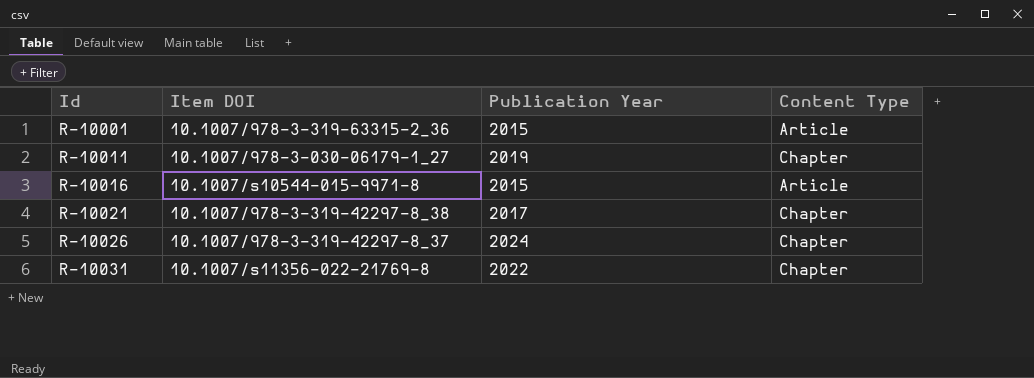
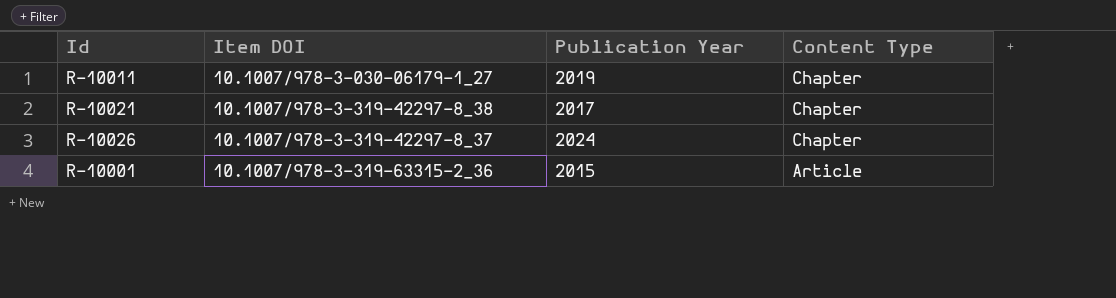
row order: Id ascending -> Content Type descending
row R-10016: 10.1007/s10544-015-9971-8 | 2015 | Article -> none
row R-10031: 10.1007/s11356-022-21769-8 | 2022 | Chapter -> none

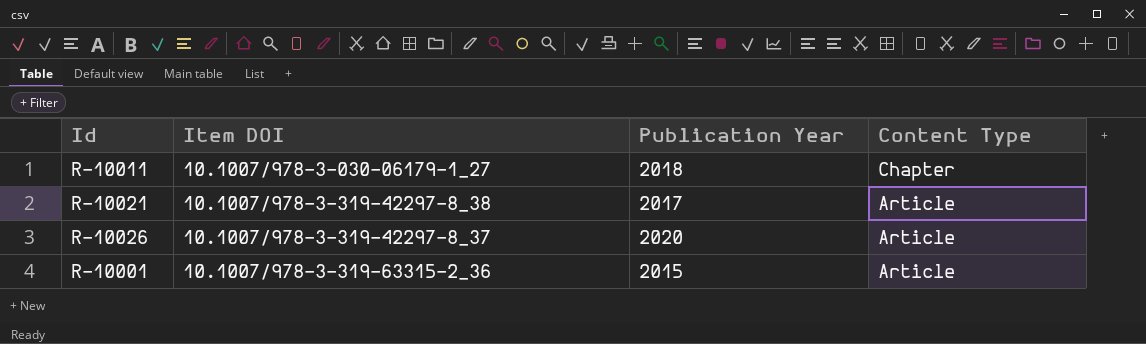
R-10011 | Publication Year: 2019 -> 2018
R-10021 | Content Type: Chapter -> Article
R-10026 | Publication Year: 2024 -> 2020
R-10026 | Content Type: Chapter -> Article

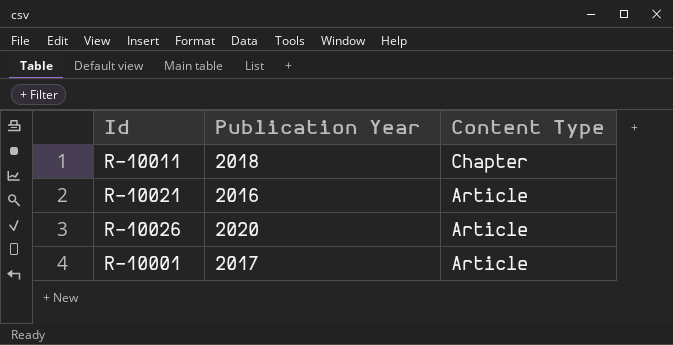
column Item DOI | position: 2 -> none
R-10021 | Publication Year: 2017 -> 2016
R-10001 | Publication Year: 2015 -> 2017

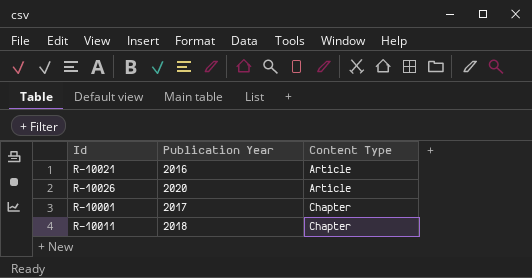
row order: Content Type descending -> Content Type ascending
R-10001 | Content Type: Article -> Chapter

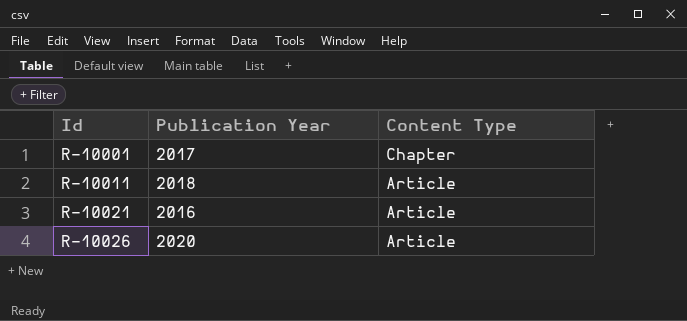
row order: Content Type ascending -> Id ascending
R-10011 | Content Type: Chapter -> Article

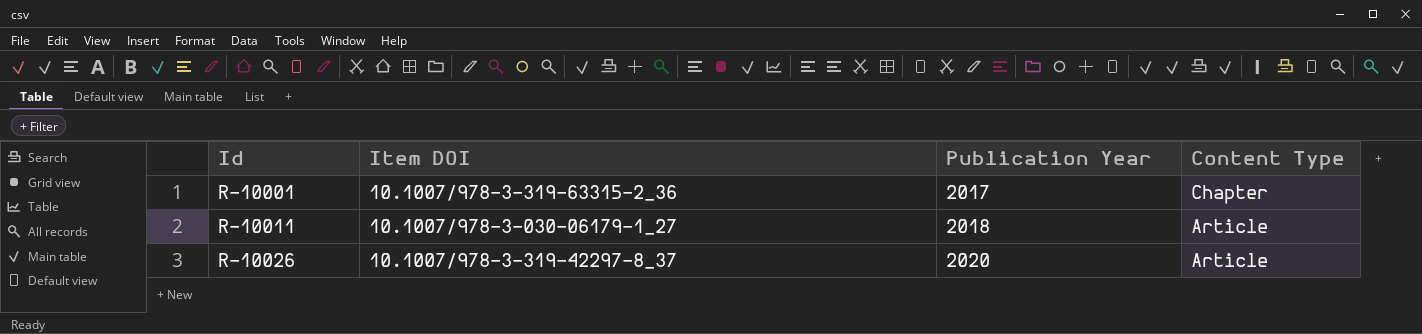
column Item DOI | position: none -> 2
row R-10021: 2016 | Article -> none

